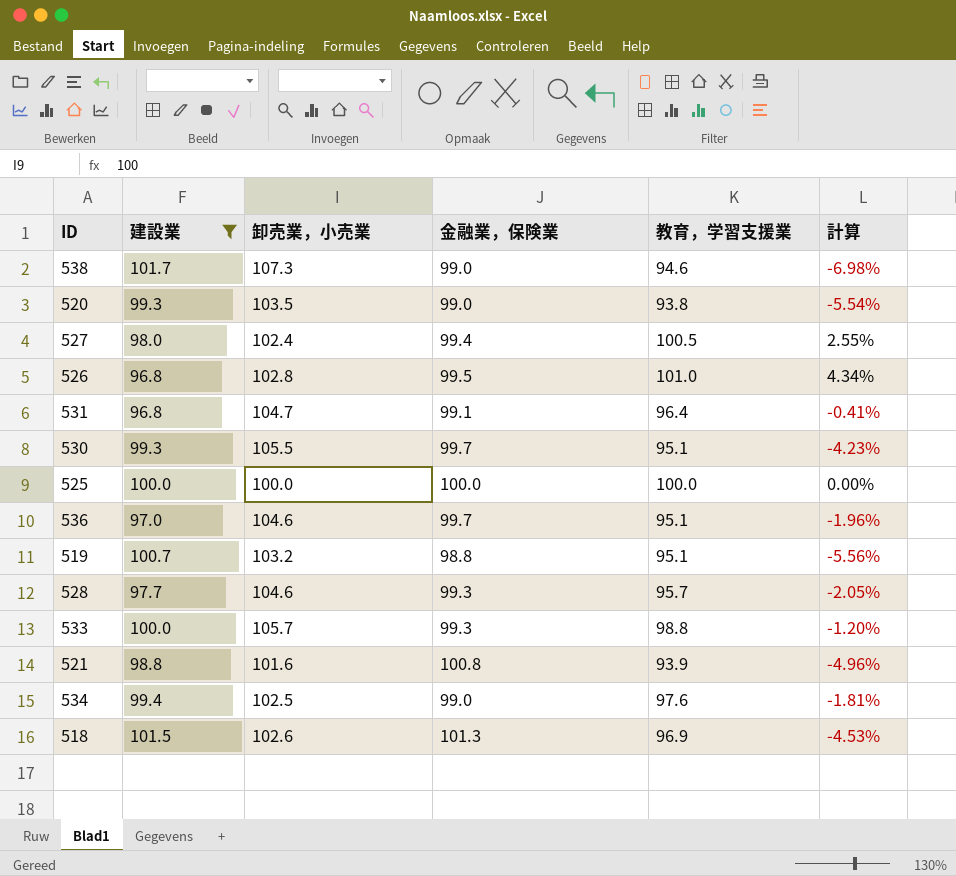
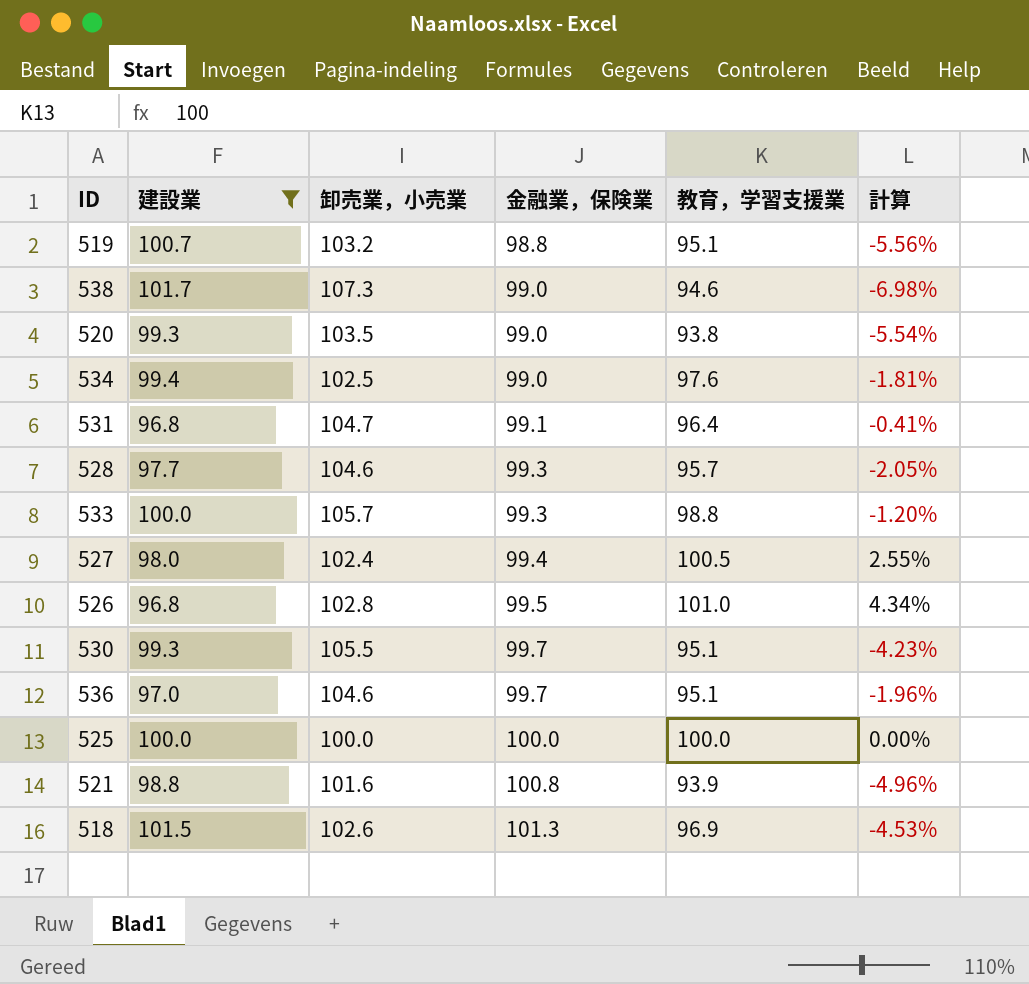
row order: none -> 金融業，保険業 ascending

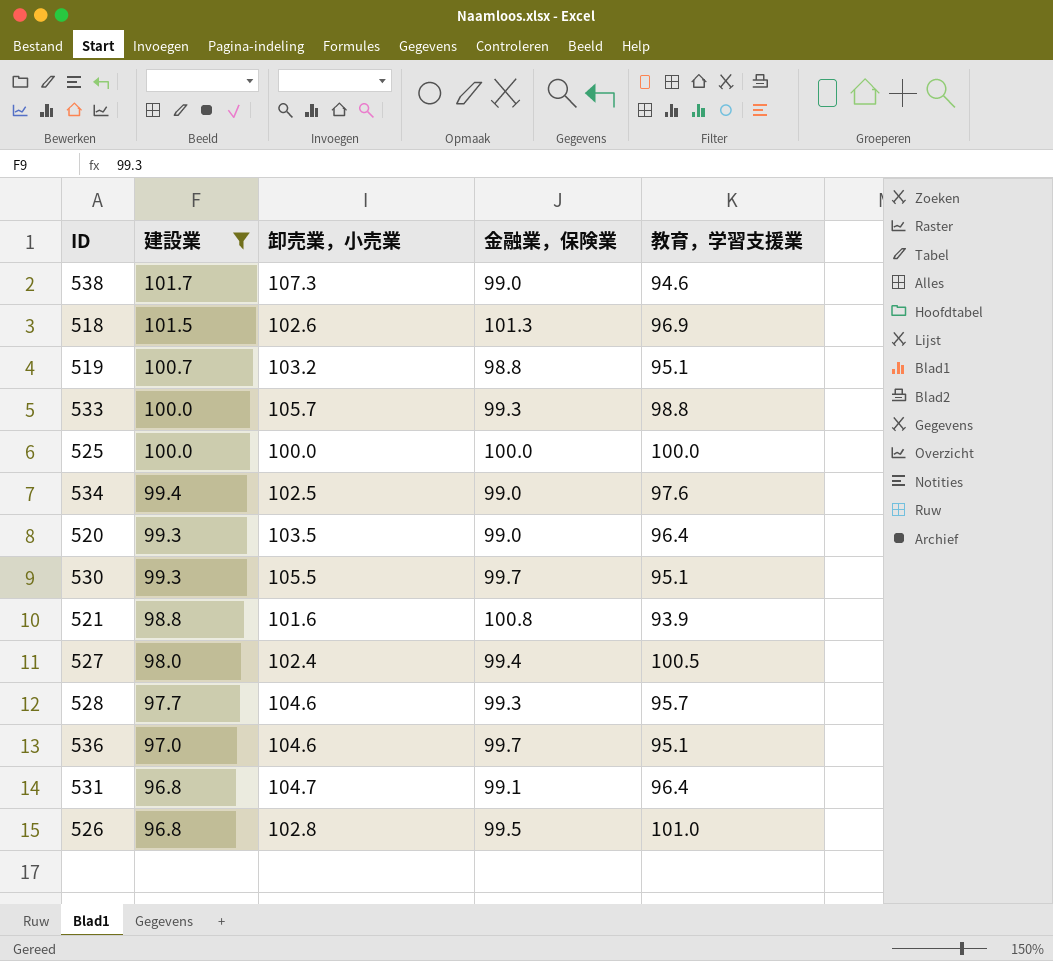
row order: 金融業，保険業 ascending -> 建設業 descending
column 計算 | formula: ([教育，学習支援業] - [建設業]) / [建設業] -> none
520 | 教育，学習支援業: 93.8 -> 96.4

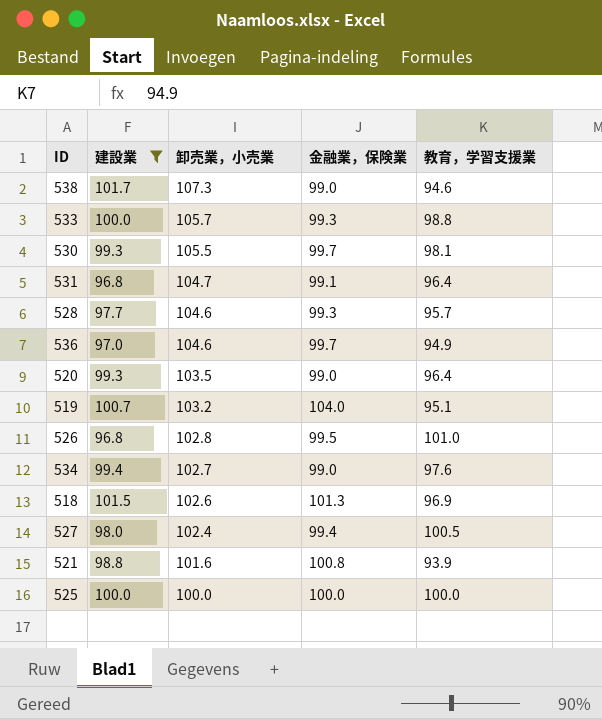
row order: 建設業 descending -> 卸売業，小売業 descending
530 | 教育，学習支援業: 95.1 -> 98.1
536 | 教育，学習支援業: 95.1 -> 94.9
519 | 金融業，保険業: 98.8 -> 104.0
534 | 卸売業，小売業: 102.5 -> 102.7

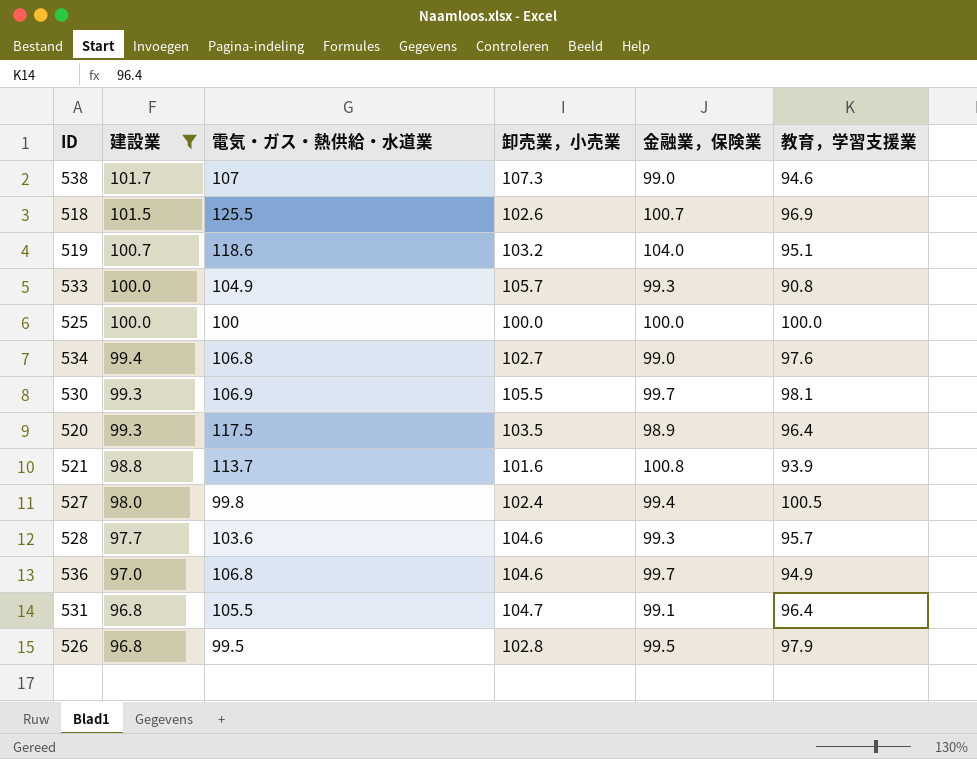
row order: 卸売業，小売業 descending -> 建設業 descending
column 電気・ガス・熱供給・水道業 | position: none -> 3
518 | 金融業，保険業: 101.3 -> 100.7
533 | 教育，学習支援業: 98.8 -> 90.8
520 | 金融業，保険業: 99.0 -> 98.9
526 | 教育，学習支援業: 101.0 -> 97.9

